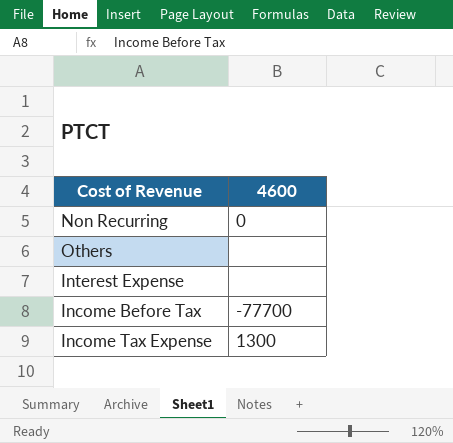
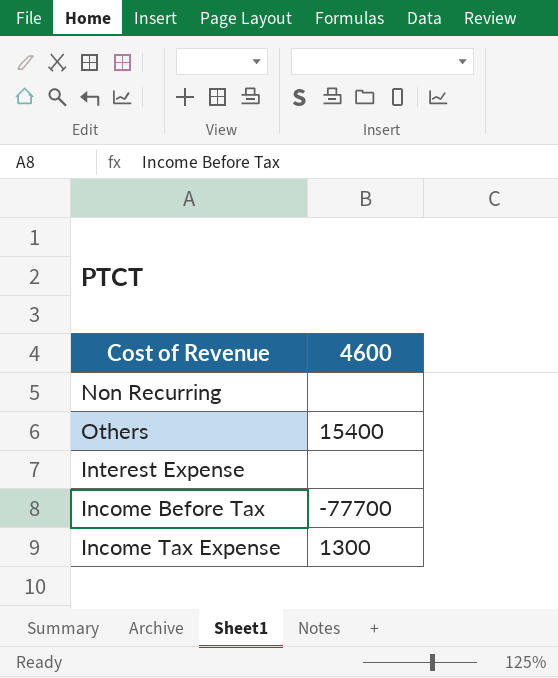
Non Recurring | 4600: 0 -> none
Others | 4600: none -> 15400

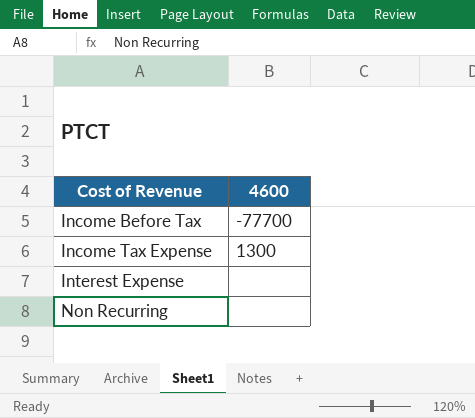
row order: none -> Cost of Revenue ascending
row Others: 15400 -> none

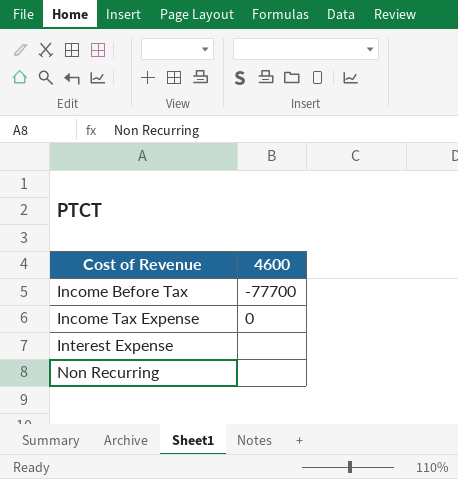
Income Tax Expense | 4600: 1300 -> 0

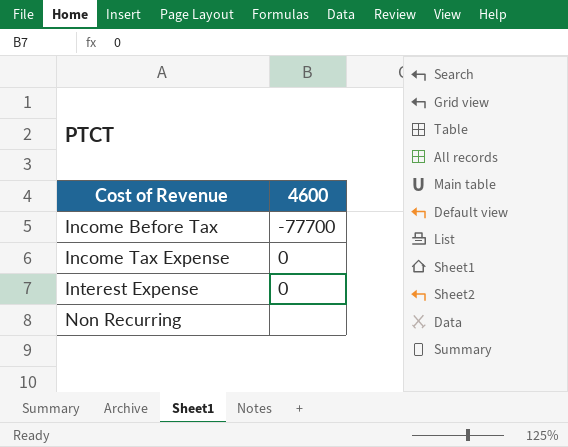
Interest Expense | 4600: none -> 0

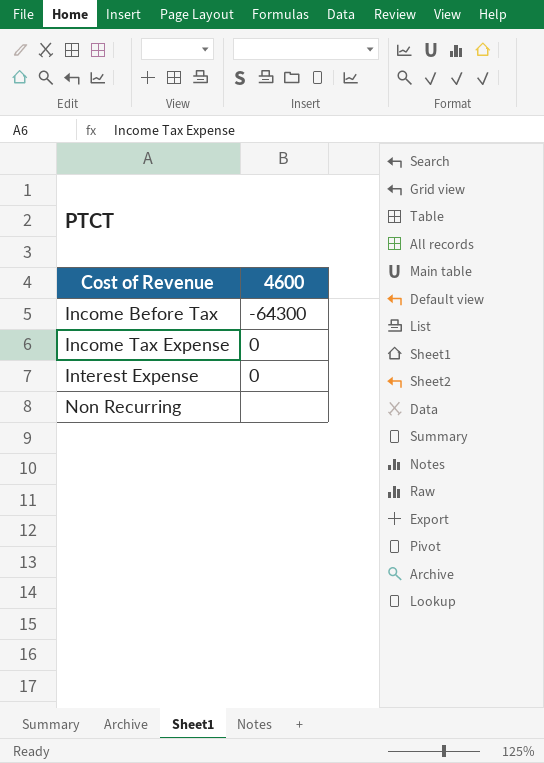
Income Before Tax | 4600: -77700 -> -64300

